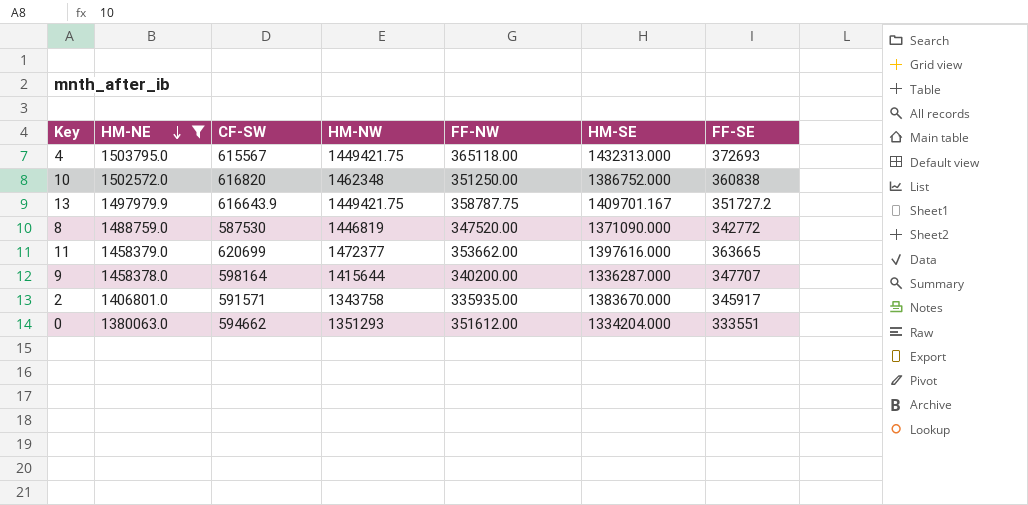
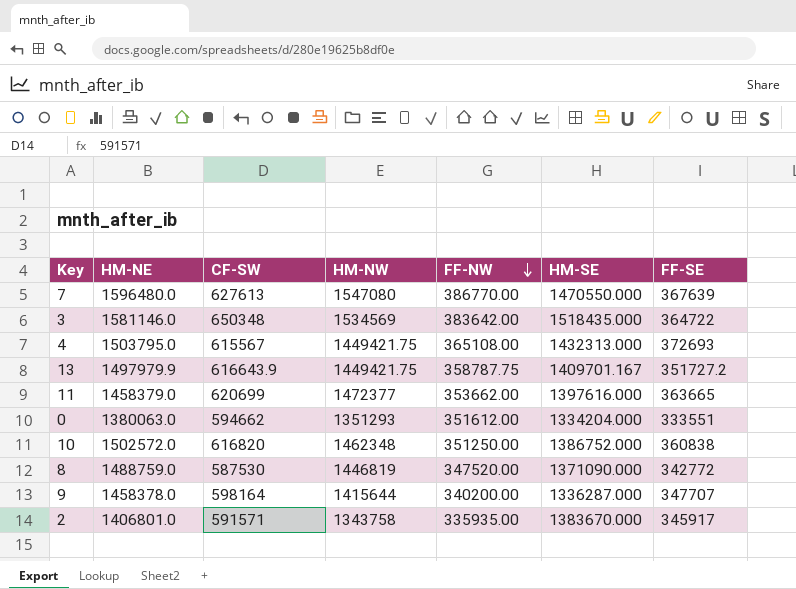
filter: HM-NE <= 1503795.0 -> none
row order: HM-NE descending -> FF-NW descending
4 | FF-NW: 365118.00 -> 365108.00

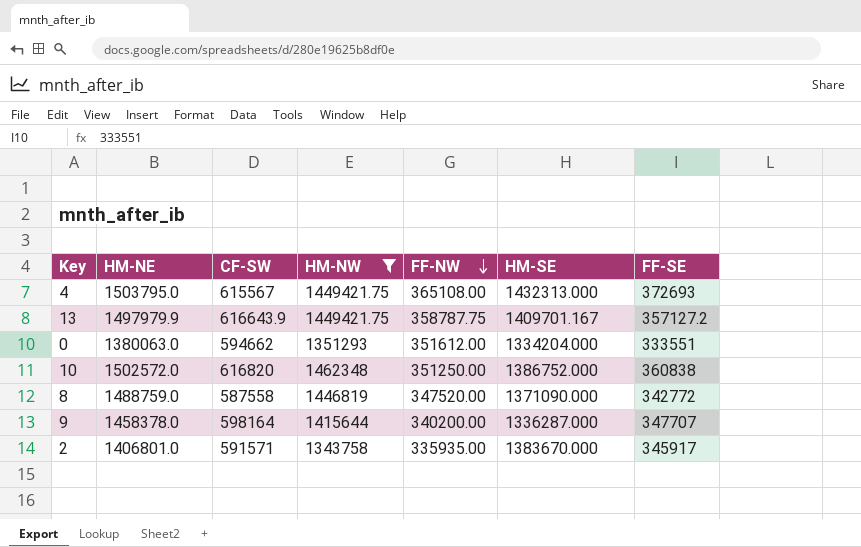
filter: none -> HM-NW <= 1462348
13 | FF-SE: 351727.2 -> 357127.2
8 | CF-SW: 587530 -> 587558

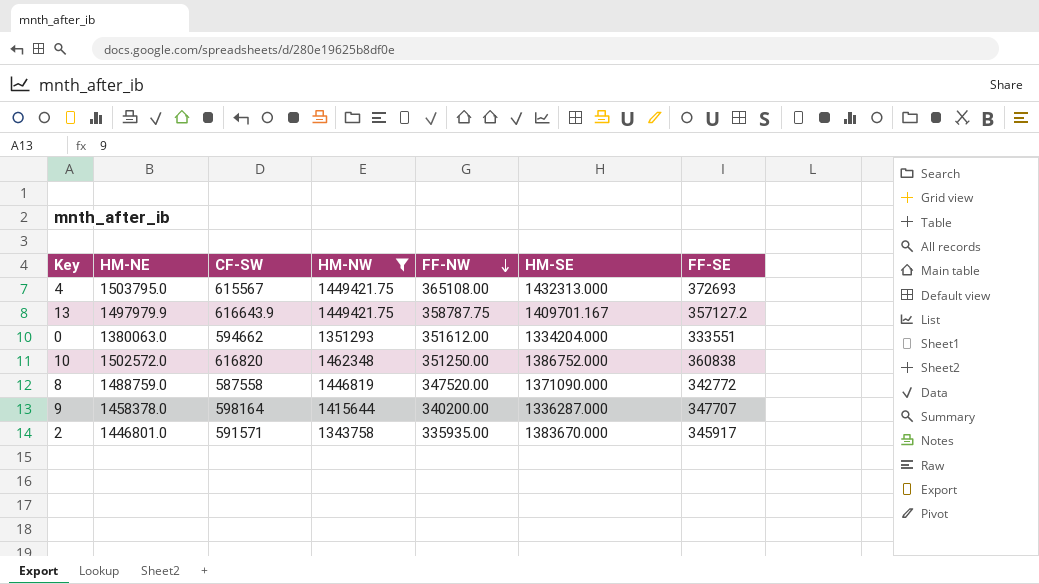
2 | HM-NE: 1406801.0 -> 1446801.0

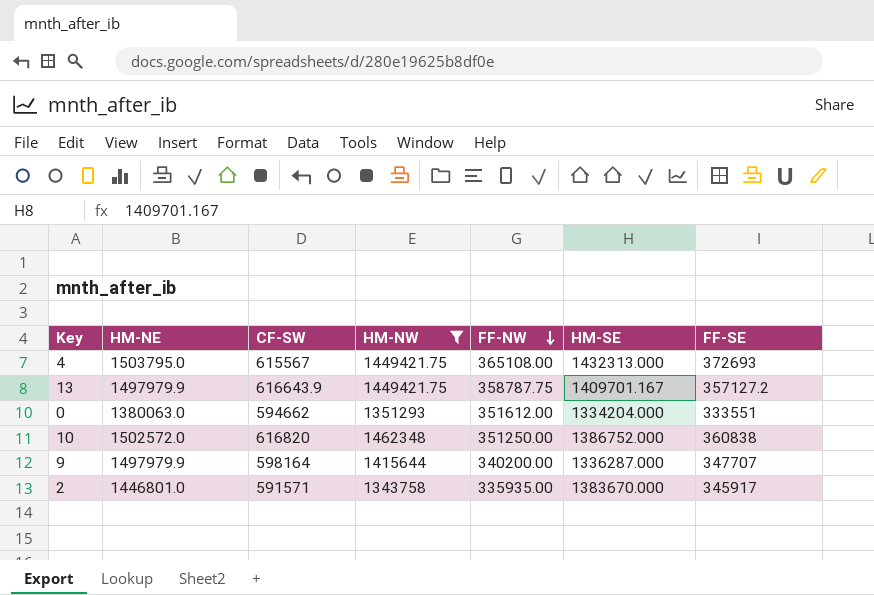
row 8: 1488759.0 | 587558 | 1446819 | 347520.00 | 1371090.000 | 342772 -> none
9 | HM-NE: 1458378.0 -> 1497979.9

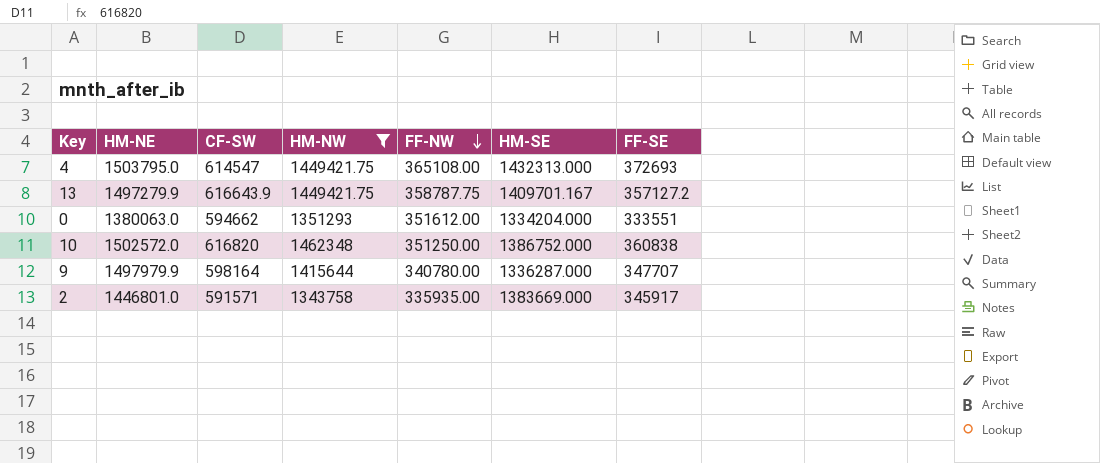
4 | CF-SW: 615567 -> 614547
13 | HM-NE: 1497979.9 -> 1497279.9
9 | FF-NW: 340200.00 -> 340780.00
2 | HM-SE: 1383670.000 -> 1383669.000

